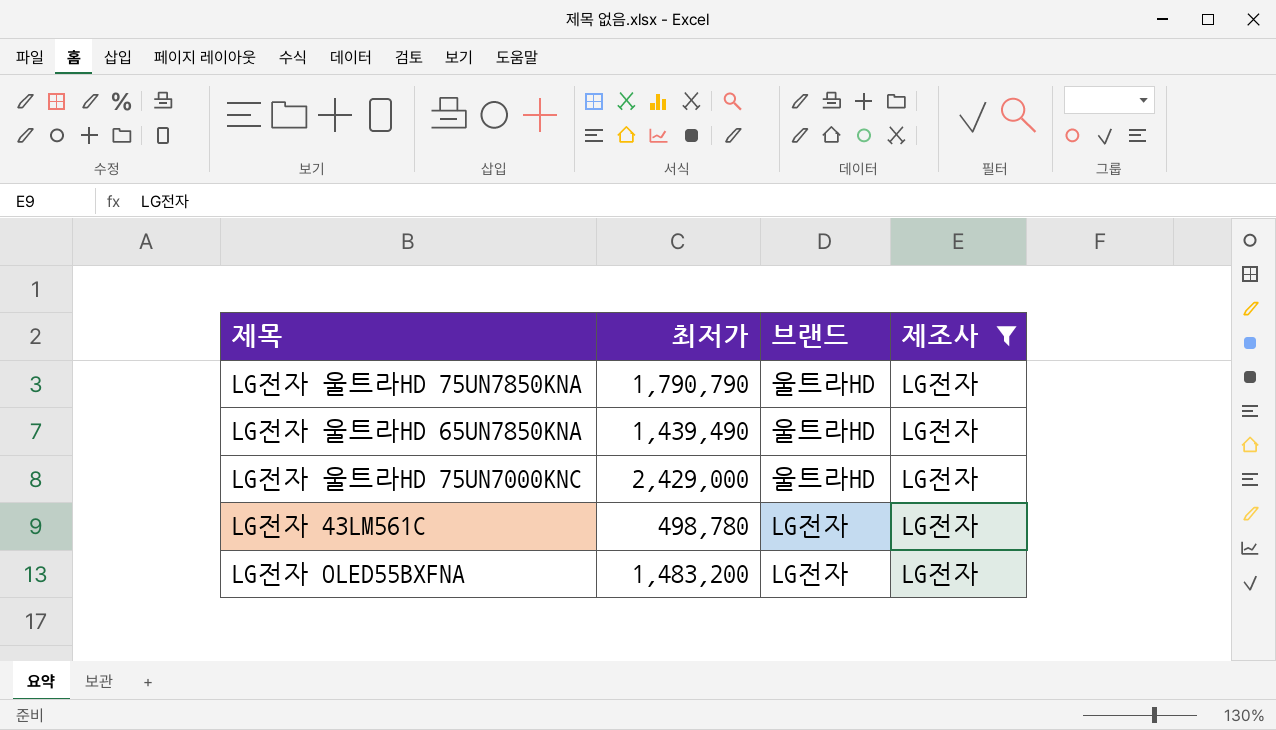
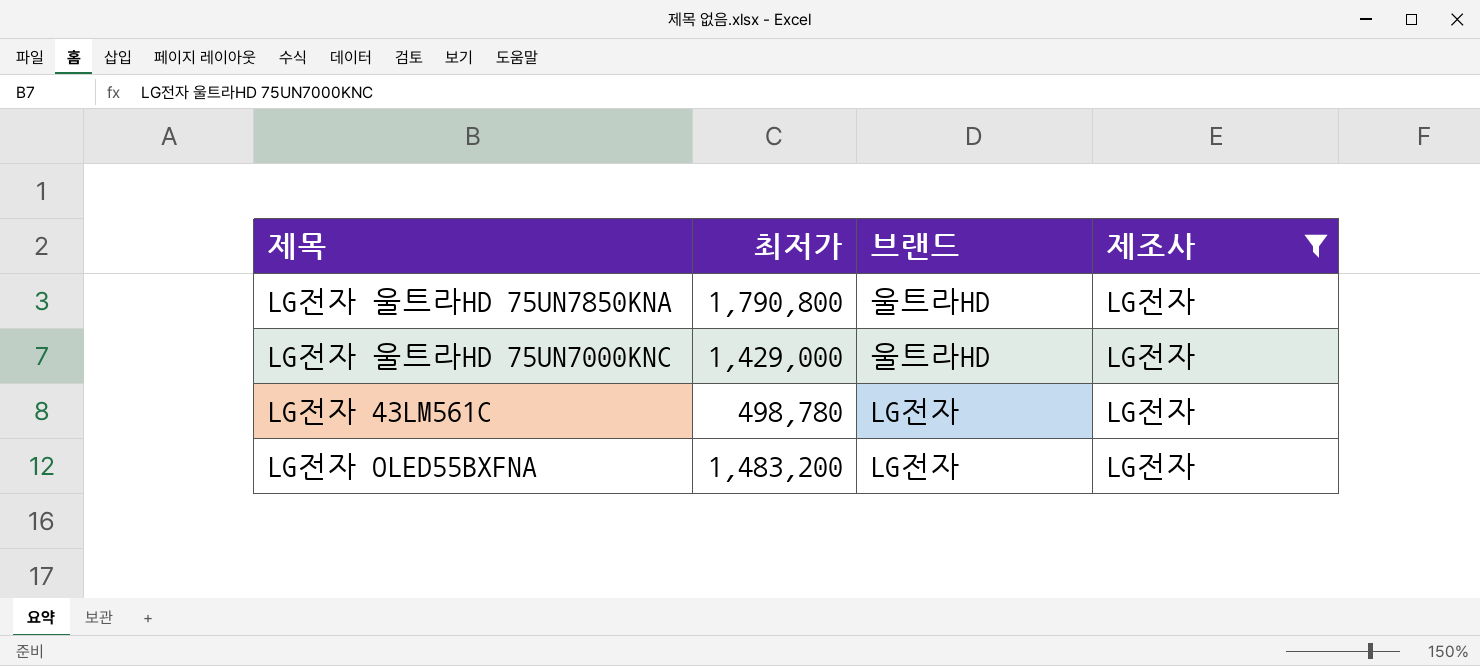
row LG전자 울트라HD 65UN7850KNA: 1,439,490 | 울트라HD | LG전자 -> none
LG전자 울트라HD 75UN7850KNA | 최저가: 1,790,790 -> 1,790,800
LG전자 울트라HD 75UN7000KNC | 최저가: 2,429,000 -> 1,429,000

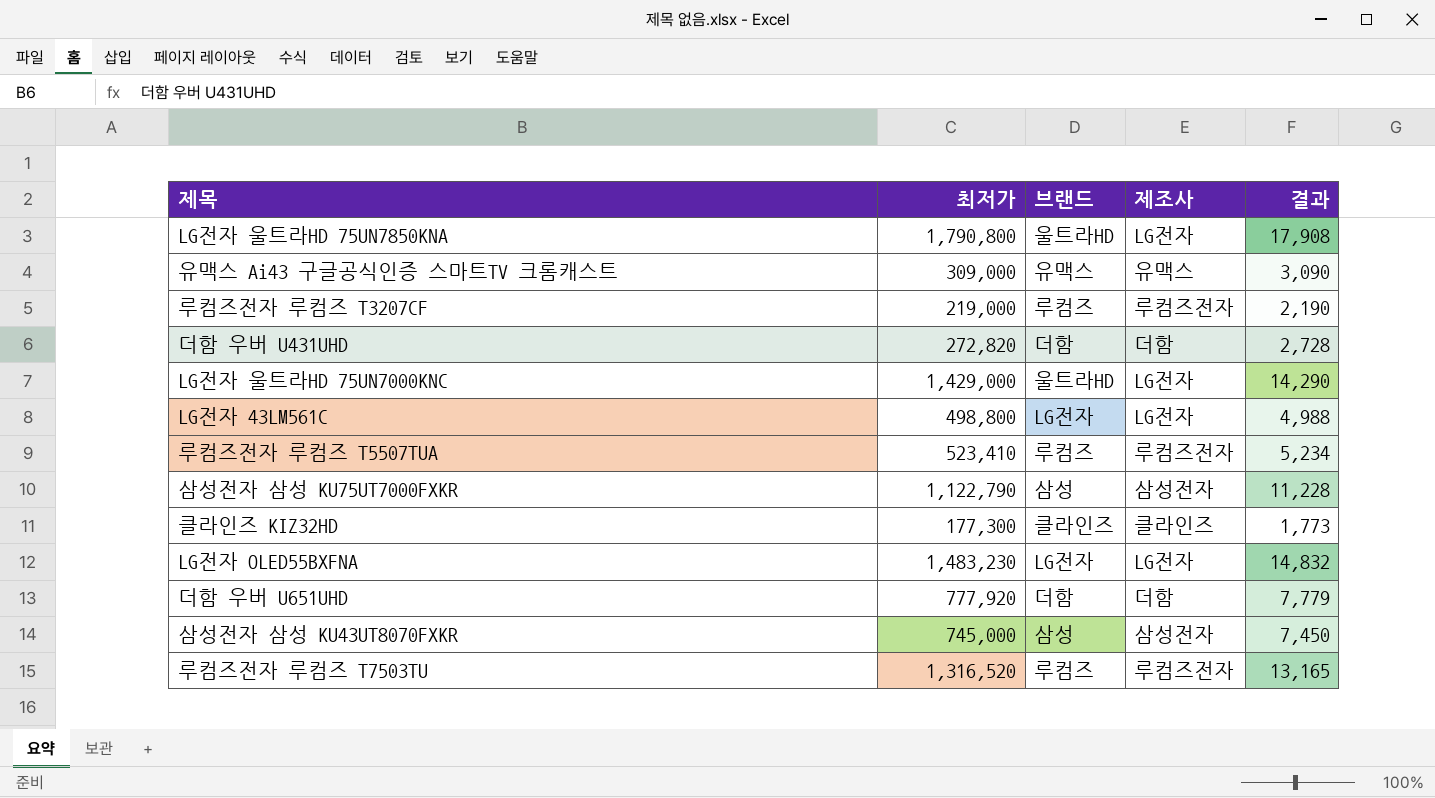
filter: 제조사 = LG전자 -> none
column 결과 | formula: none -> [최저가] * 0.01
LG전자 43LM561C | 최저가: 498,780 -> 498,800
LG전자 OLED55BXFNA | 최저가: 1,483,200 -> 1,483,230

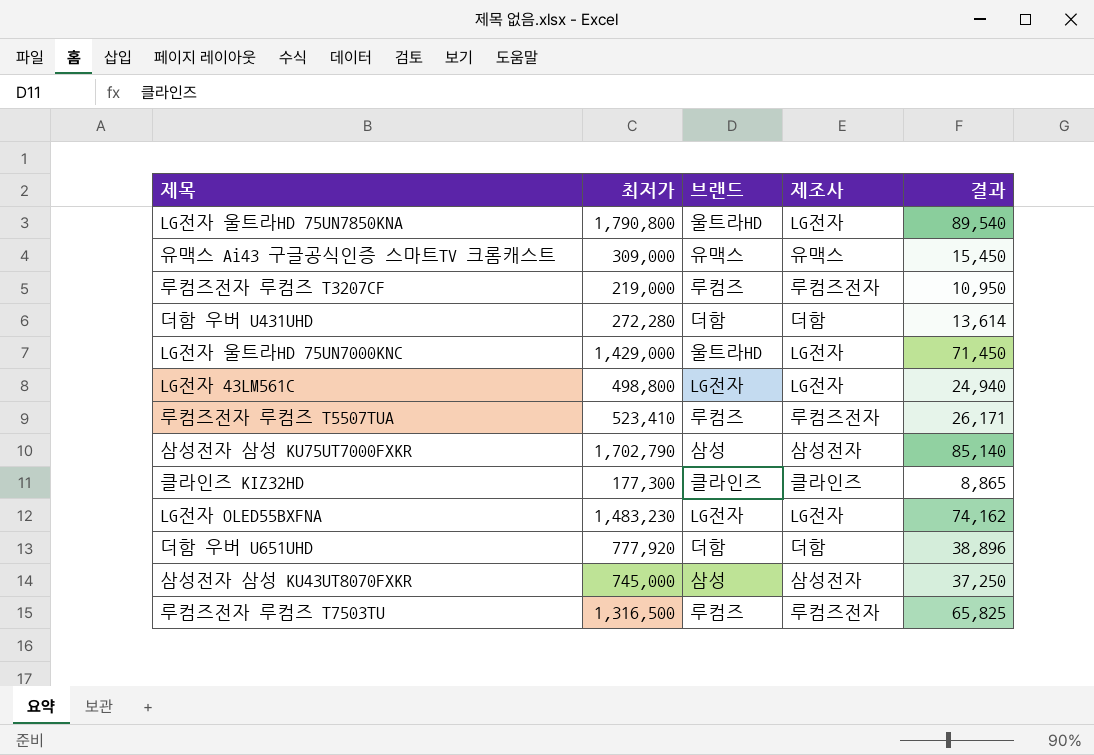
column 결과 | formula: [최저가] * 0.01 -> [최저가] * 0.05
더함 우버 U431UHD | 최저가: 272,820 -> 272,280
삼성전자 삼성 KU75UT7000FXKR | 최저가: 1,122,790 -> 1,702,790
루컴즈전자 루컴즈 T7503TU | 최저가: 1,316,520 -> 1,316,500

